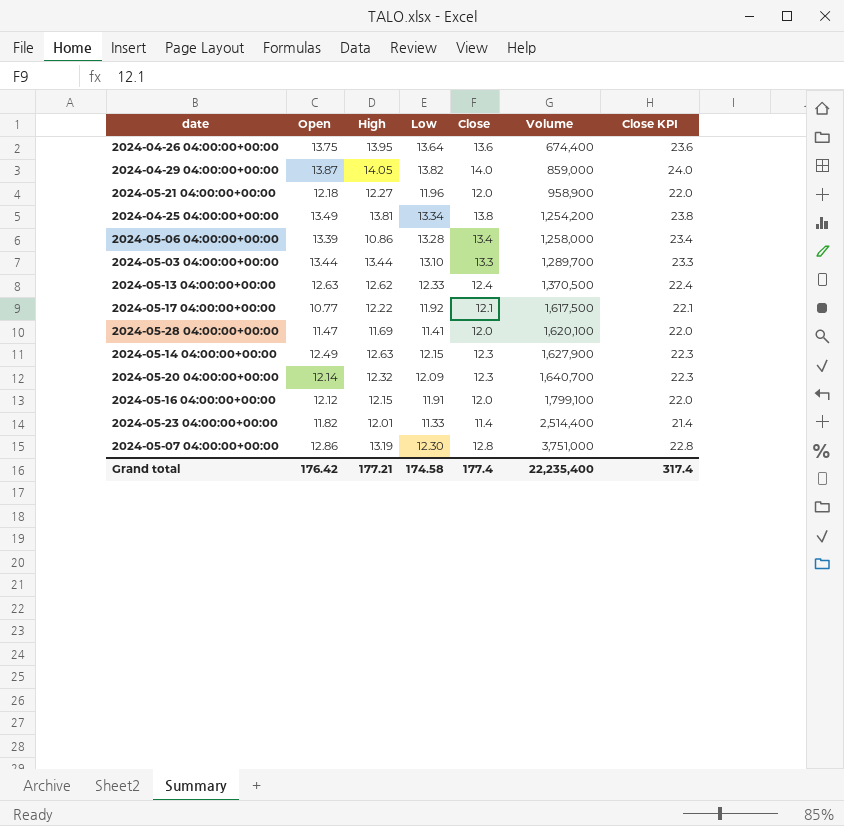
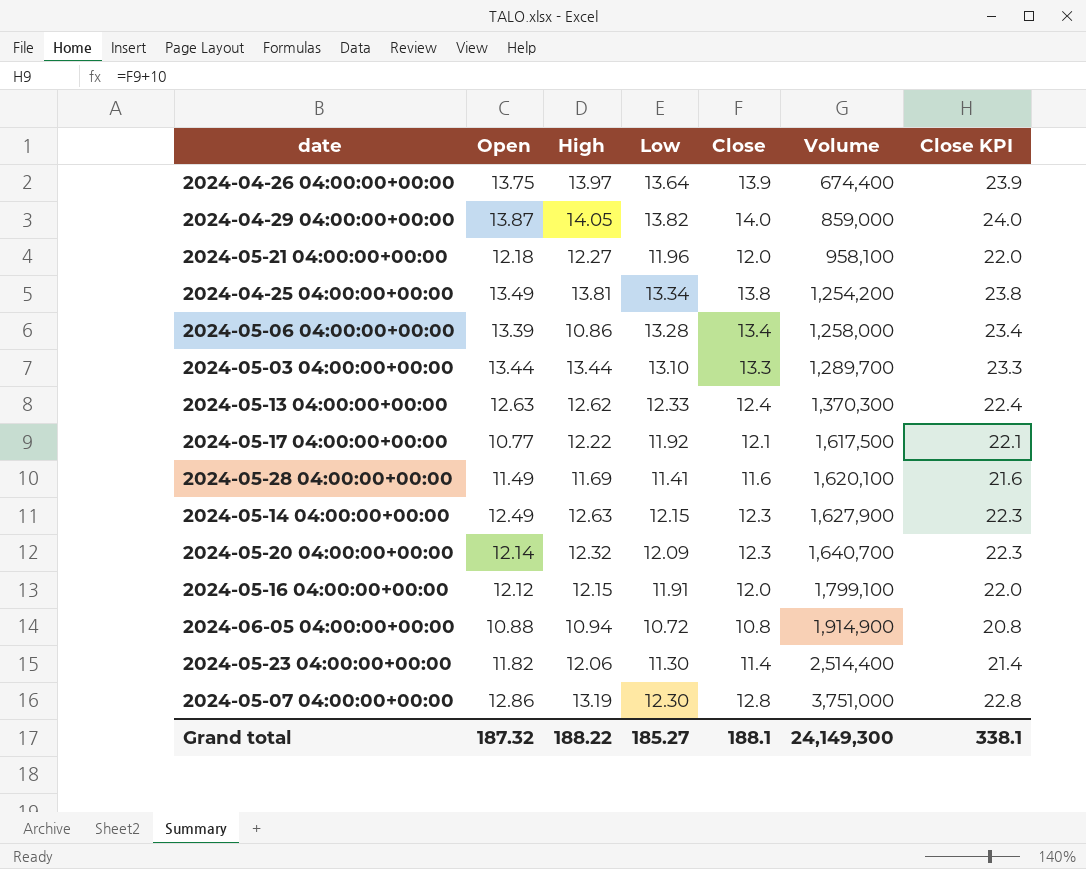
2024-04-26 04:00:00+00:00 | High: 13.95 -> 13.97
2024-04-26 04:00:00+00:00 | Close: 13.6 -> 13.9
2024-04-26 04:00:00+00:00 | Close KPI: 23.6 -> 23.9
2024-05-21 04:00:00+00:00 | Volume: 958,900 -> 958,100
2024-05-13 04:00:00+00:00 | Volume: 1,370,500 -> 1,370,300
2024-05-28 04:00:00+00:00 | Open: 11.47 -> 11.49
2024-05-28 04:00:00+00:00 | Close: 12.0 -> 11.6
2024-05-28 04:00:00+00:00 | Close KPI: 22.0 -> 21.6
row 2024-06-05 04:00:00+00:00: none -> 10.88 | 10.94 | 10.72 | 10.8 | 1,914,900 | 20.8
2024-05-23 04:00:00+00:00 | High: 12.01 -> 12.06
2024-05-23 04:00:00+00:00 | Low: 11.33 -> 11.30
Grand total | Open: 176.42 -> 187.32
Grand total | High: 177.21 -> 188.22
Grand total | Low: 174.58 -> 185.27
Grand total | Close: 177.4 -> 188.1
Grand total | Volume: 22,235,400 -> 24,149,300
Grand total | Close KPI: 317.4 -> 338.1

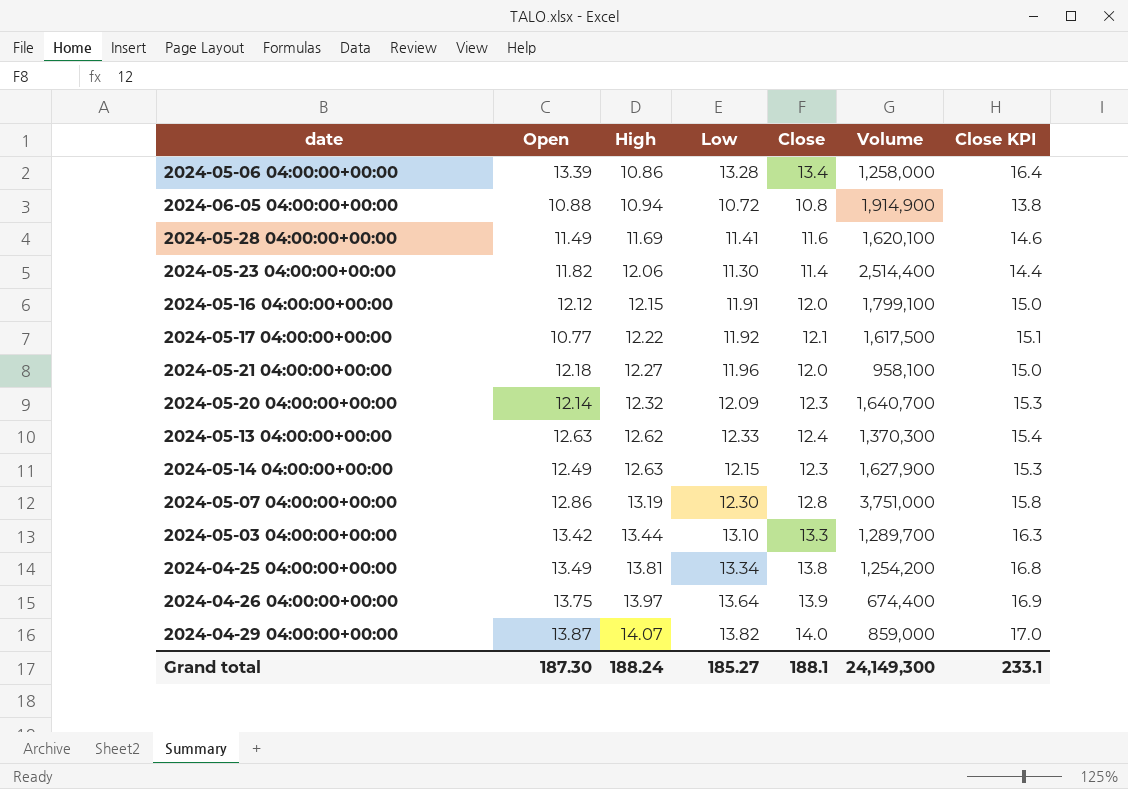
row order: Volume ascending -> High ascending
column Close KPI | formula: [Close] + 10 -> [Close] + 3
2024-05-03 04:00:00+00:00 | Open: 13.44 -> 13.42
2024-04-29 04:00:00+00:00 | High: 14.05 -> 14.07
Grand total | Open: 187.32 -> 187.30
Grand total | High: 188.22 -> 188.24
Grand total | Close KPI: 338.1 -> 233.1

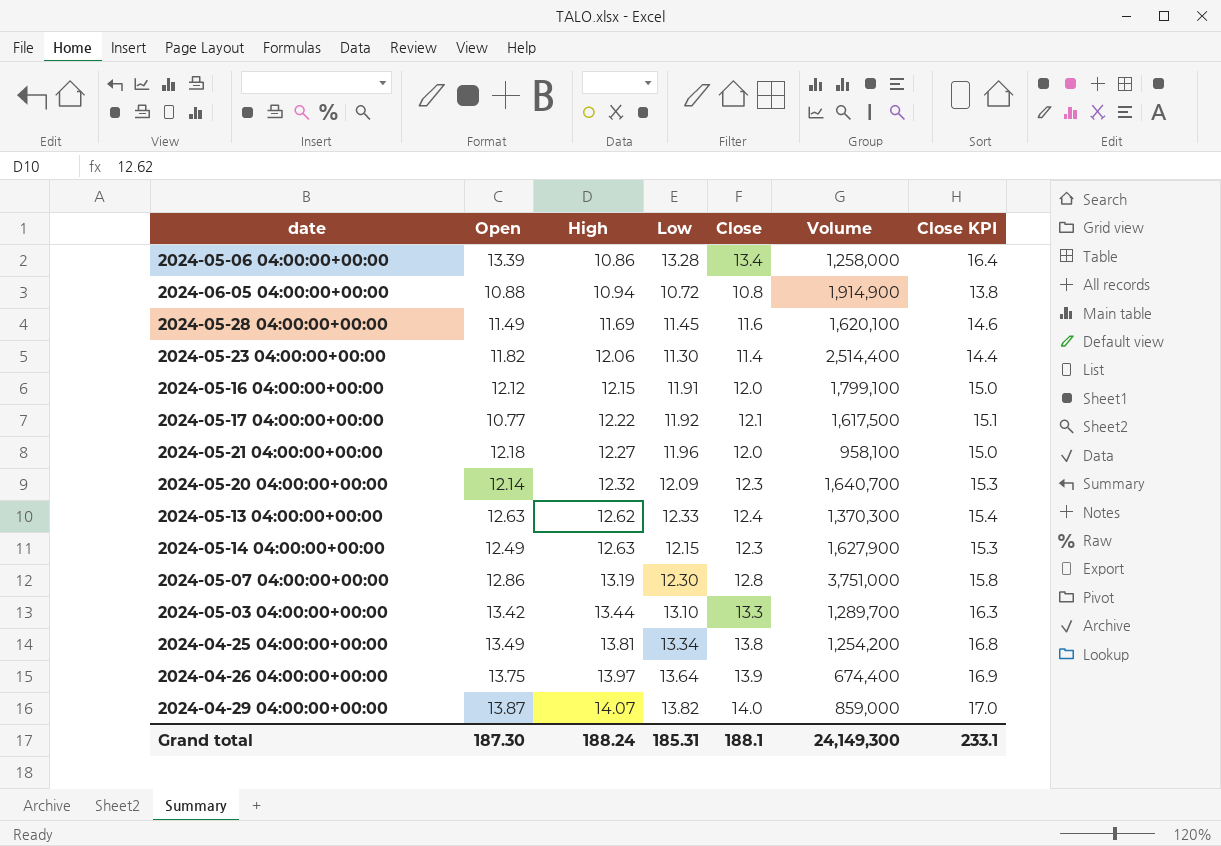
2024-05-28 04:00:00+00:00 | Low: 11.41 -> 11.45
Grand total | Low: 185.27 -> 185.31

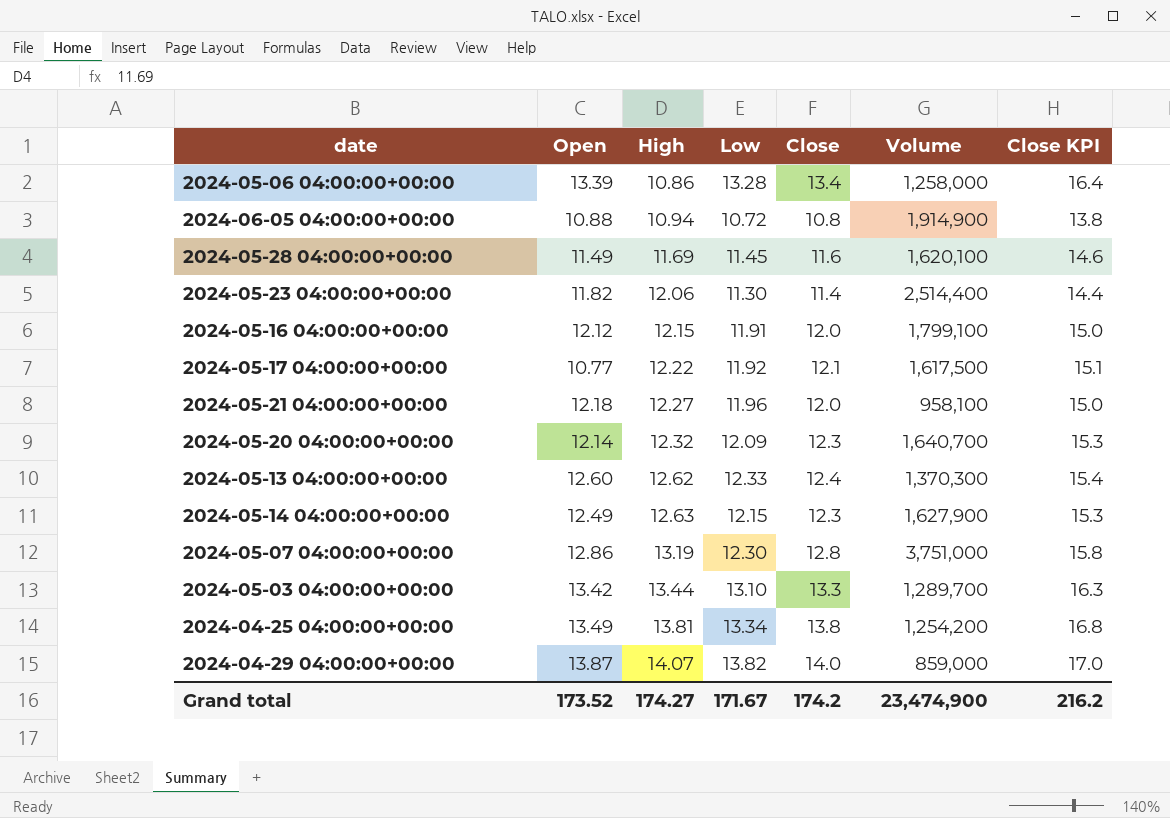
row 2024-04-26 04:00:00+00:00: 13.75 | 13.97 | 13.64 | 13.9 | 674,400 | 16.9 -> none
2024-05-13 04:00:00+00:00 | Open: 12.63 -> 12.60
Grand total | Open: 187.30 -> 173.52
Grand total | High: 188.24 -> 174.27
Grand total | Low: 185.31 -> 171.67
Grand total | Close: 188.1 -> 174.2
Grand total | Volume: 24,149,300 -> 23,474,900
Grand total | Close KPI: 233.1 -> 216.2

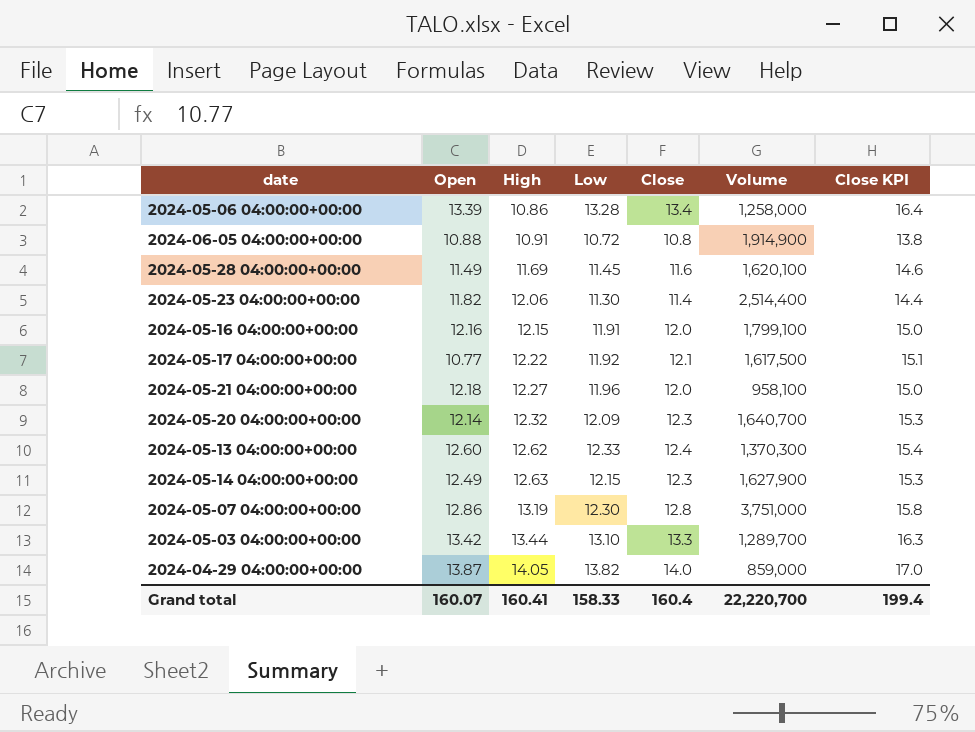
row 2024-04-25 04:00:00+00:00: 13.49 | 13.81 | 13.34 | 13.8 | 1,254,200 | 16.8 -> none
2024-06-05 04:00:00+00:00 | High: 10.94 -> 10.91
2024-05-16 04:00:00+00:00 | Open: 12.12 -> 12.16
2024-04-29 04:00:00+00:00 | High: 14.07 -> 14.05
Grand total | Open: 173.52 -> 160.07
Grand total | High: 174.27 -> 160.41
Grand total | Low: 171.67 -> 158.33
Grand total | Close: 174.2 -> 160.4
Grand total | Volume: 23,474,900 -> 22,220,700
Grand total | Close KPI: 216.2 -> 199.4

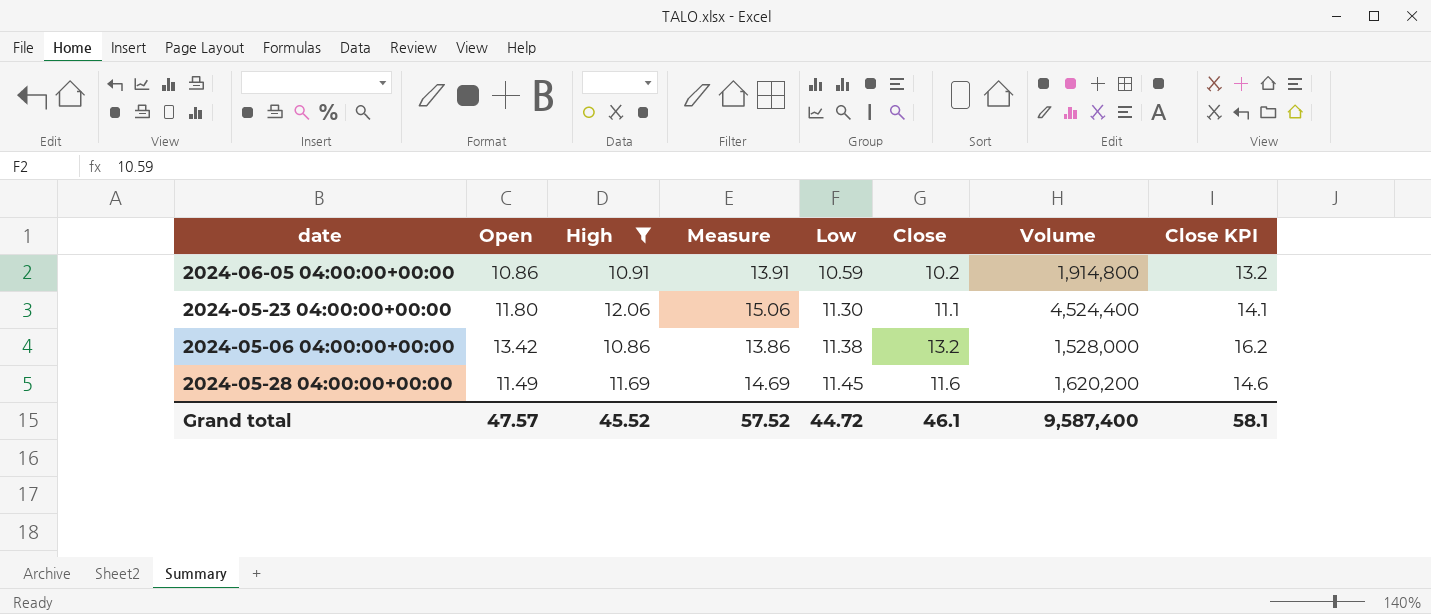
filter: none -> High <= 12.06
row order: High ascending -> Low ascending
column Measure | formula: none -> [High] + 3
2024-06-05 04:00:00+00:00 | Open: 10.88 -> 10.86
2024-06-05 04:00:00+00:00 | Low: 10.72 -> 10.59
2024-06-05 04:00:00+00:00 | Close: 10.8 -> 10.2
2024-06-05 04:00:00+00:00 | Volume: 1,914,900 -> 1,914,800
2024-06-05 04:00:00+00:00 | Close KPI: 13.8 -> 13.2
2024-05-23 04:00:00+00:00 | Open: 11.82 -> 11.80
2024-05-23 04:00:00+00:00 | Close: 11.4 -> 11.1
2024-05-23 04:00:00+00:00 | Volume: 2,514,400 -> 4,524,400
2024-05-23 04:00:00+00:00 | Close KPI: 14.4 -> 14.1
2024-05-06 04:00:00+00:00 | Open: 13.39 -> 13.42
2024-05-06 04:00:00+00:00 | Low: 13.28 -> 11.38
2024-05-06 04:00:00+00:00 | Close: 13.4 -> 13.2
2024-05-06 04:00:00+00:00 | Volume: 1,258,000 -> 1,528,000
2024-05-06 04:00:00+00:00 | Close KPI: 16.4 -> 16.2
2024-05-28 04:00:00+00:00 | Volume: 1,620,100 -> 1,620,200
Grand total | Open: 160.07 -> 47.57
Grand total | High: 160.41 -> 45.52
Grand total | Low: 158.33 -> 44.72
Grand total | Close: 160.4 -> 46.1
Grand total | Volume: 22,220,700 -> 9,587,400
Grand total | Close KPI: 199.4 -> 58.1

